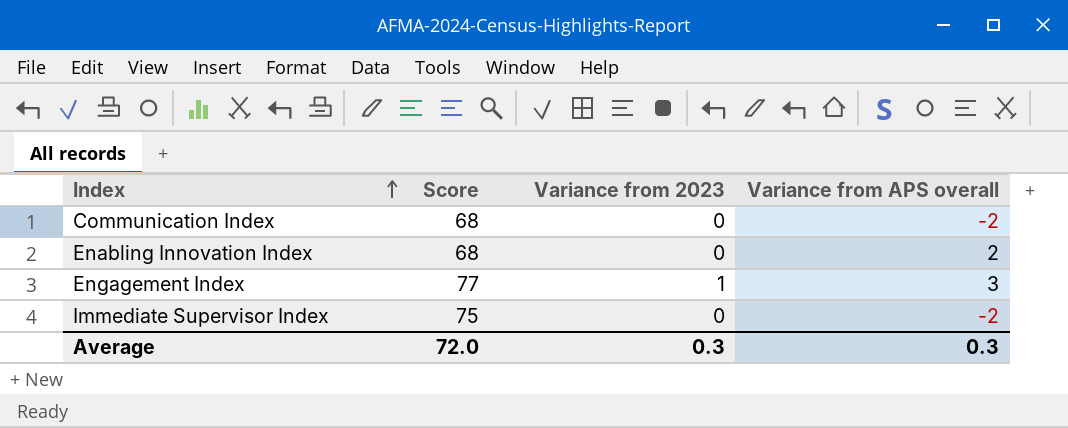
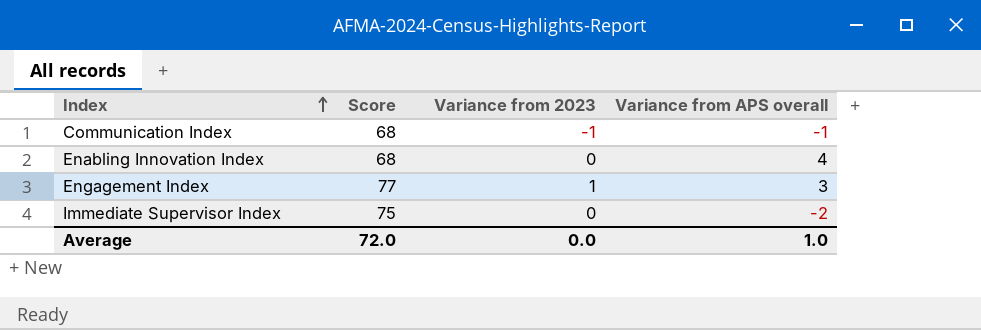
Communication Index | Variance from 2023: 0 -> -1
Communication Index | Variance from APS overall: -2 -> -1
Enabling Innovation Index | Variance from APS overall: 2 -> 4
Average | Variance from 2023: 0.3 -> 0.0
Average | Variance from APS overall: 0.3 -> 1.0

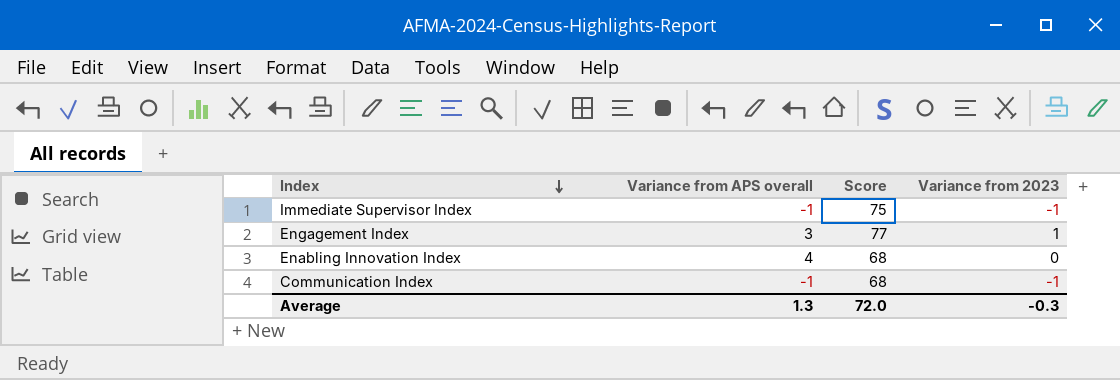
row order: Index ascending -> Index descending
column Variance from APS overall | position: 4 -> 2
Immediate Supervisor Index | Variance from APS overall: -2 -> -1
Immediate Supervisor Index | Variance from 2023: 0 -> -1
Average | Variance from APS overall: 1.0 -> 1.3
Average | Variance from 2023: 0.0 -> -0.3

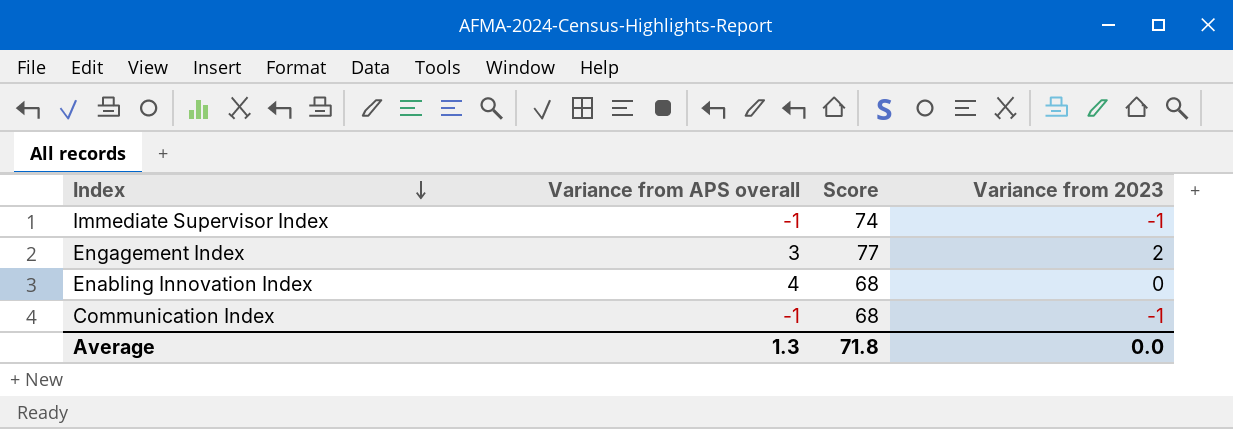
Immediate Supervisor Index | Score: 75 -> 74
Engagement Index | Variance from 2023: 1 -> 2
Average | Score: 72.0 -> 71.8
Average | Variance from 2023: -0.3 -> 0.0

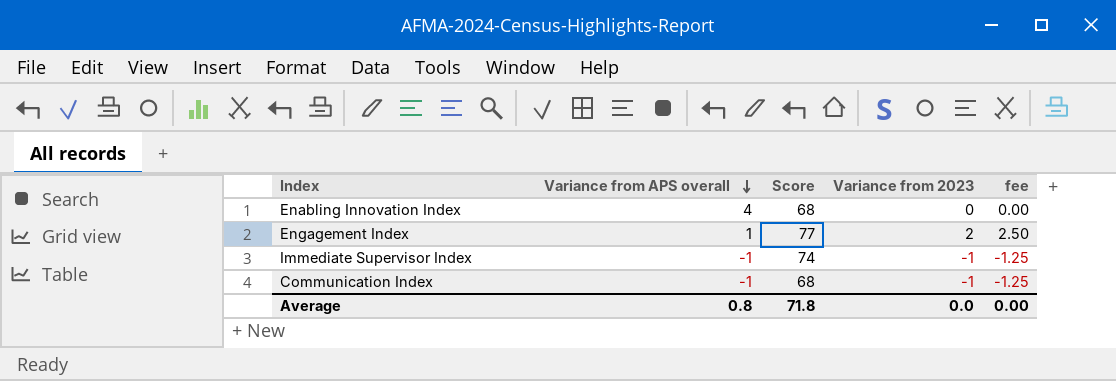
row order: Index descending -> Variance from APS overall descending
column fee | formula: none -> [Variance from 2023] * 1.25
Engagement Index | Variance from APS overall: 3 -> 1
Average | Variance from APS overall: 1.3 -> 0.8

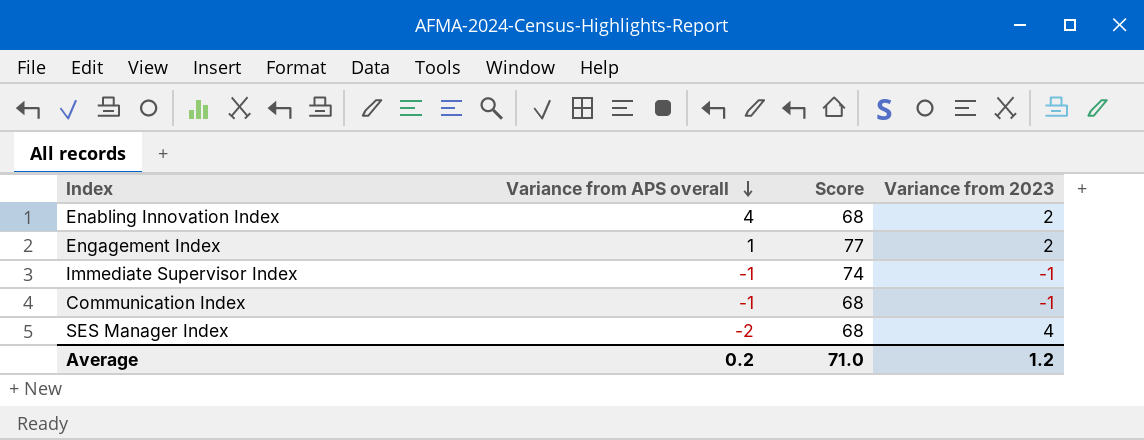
column fee | formula: [Variance from 2023] * 1.25 -> none
Enabling Innovation Index | Variance from 2023: 0 -> 2
row SES Manager Index: none -> -2 | 68 | 4
Average | Variance from APS overall: 0.8 -> 0.2
Average | Score: 71.8 -> 71.0
Average | Variance from 2023: 0.0 -> 1.2

